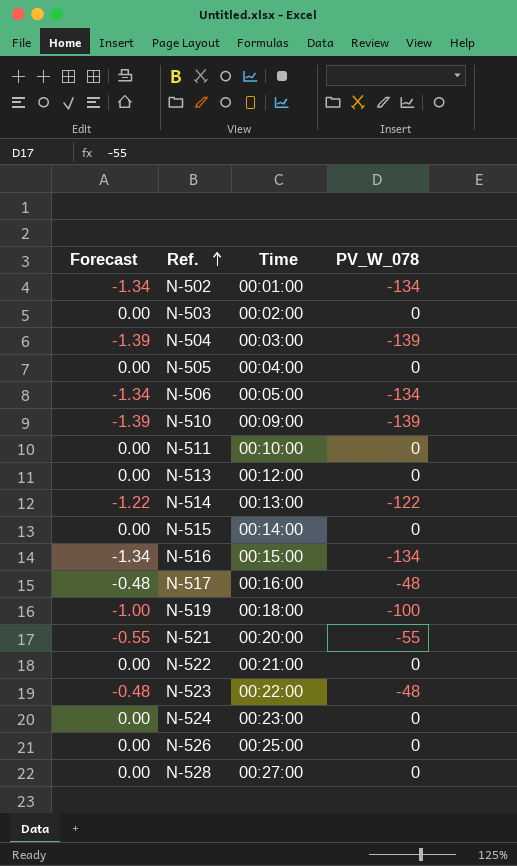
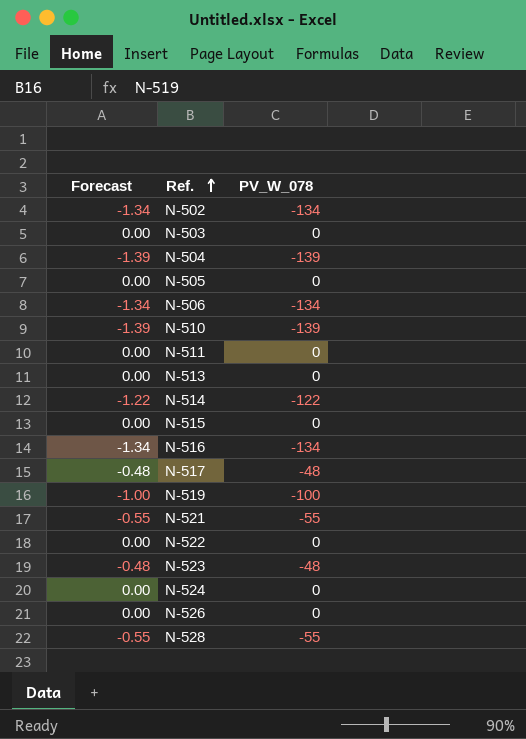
column Time | position: 3 -> none
N-528 | Forecast: 0.00 -> -0.55
N-528 | PV_W_078: 0 -> -55

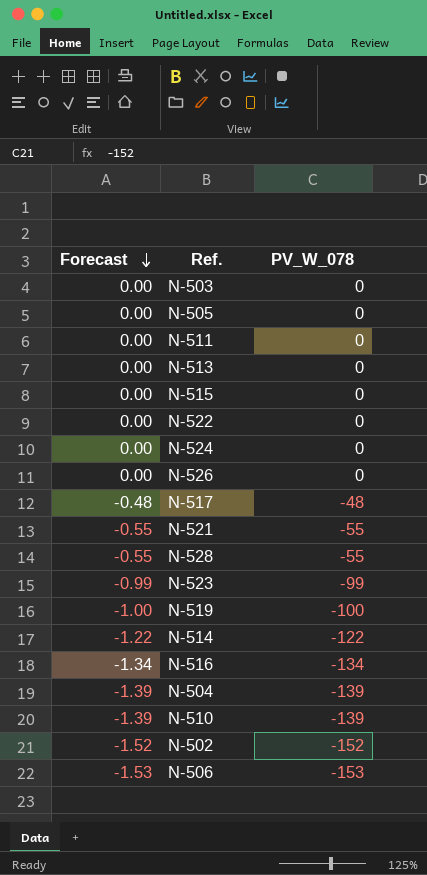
row order: Ref. ascending -> Forecast descending
N-523 | Forecast: -0.48 -> -0.99
N-523 | PV_W_078: -48 -> -99
N-502 | Forecast: -1.34 -> -1.52
N-502 | PV_W_078: -134 -> -152
N-506 | Forecast: -1.34 -> -1.53
N-506 | PV_W_078: -134 -> -153

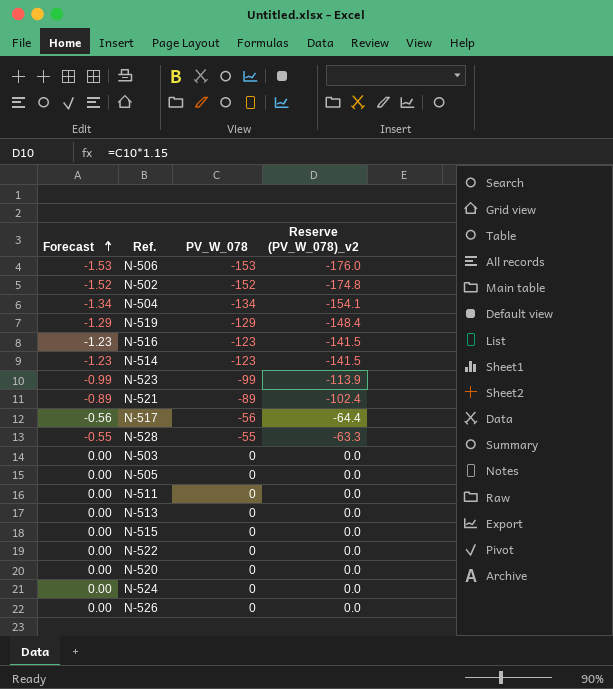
row order: Forecast descending -> Forecast ascending
column Reserve (PV_W_078)_v2 | formula: none -> [PV_W_078] * 1.15
row N-510: -1.39 | -139 -> none
N-504 | Forecast: -1.39 -> -1.34
N-504 | PV_W_078: -139 -> -134
N-519 | Forecast: -1.00 -> -1.29
N-519 | PV_W_078: -100 -> -129
N-516 | Forecast: -1.34 -> -1.23
N-516 | PV_W_078: -134 -> -123
N-514 | Forecast: -1.22 -> -1.23
N-514 | PV_W_078: -122 -> -123
N-521 | Forecast: -0.55 -> -0.89
N-521 | PV_W_078: -55 -> -89
N-517 | Forecast: -0.48 -> -0.56
N-517 | PV_W_078: -48 -> -56
row N-520: none -> 0.00 | 0 | 0.0

